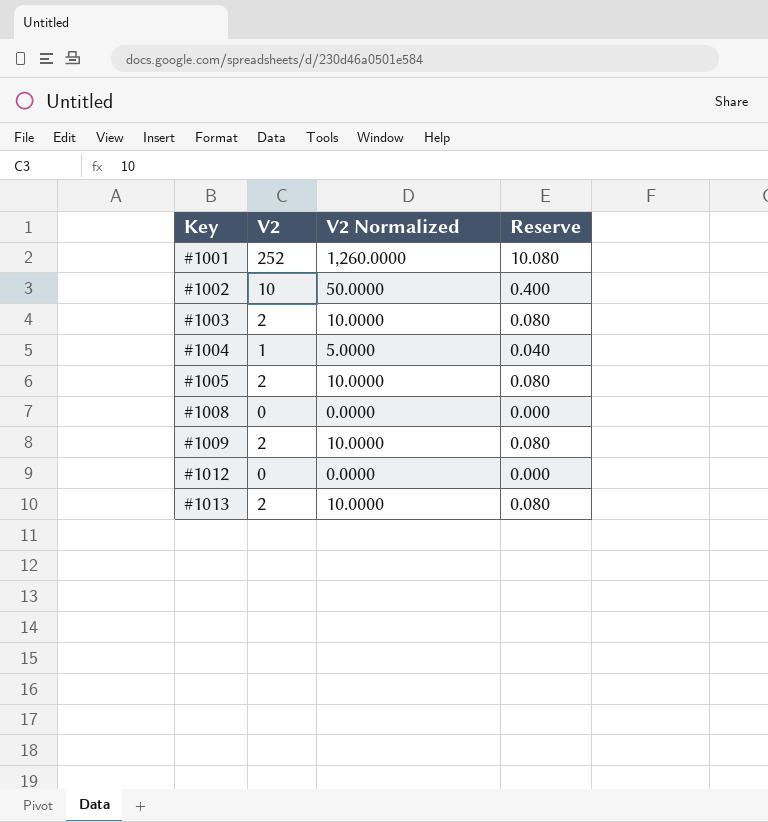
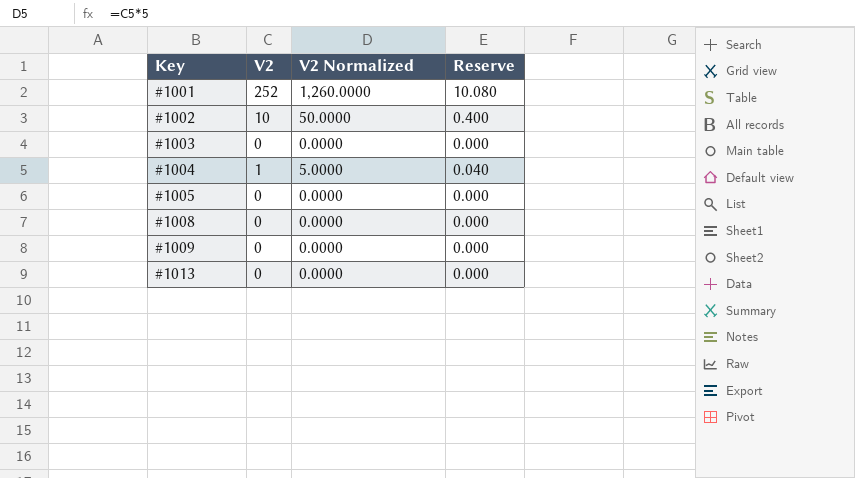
row #1012: 0 | 0.0000 | 0.000 -> none
#1003 | V2: 2 -> 0
#1003 | V2 Normalized: 10.0000 -> 0.0000
#1003 | Reserve: 0.080 -> 0.000
#1005 | V2: 2 -> 0
#1005 | V2 Normalized: 10.0000 -> 0.0000
#1005 | Reserve: 0.080 -> 0.000
#1009 | V2: 2 -> 0
#1009 | V2 Normalized: 10.0000 -> 0.0000
#1009 | Reserve: 0.080 -> 0.000
#1013 | V2: 2 -> 0
#1013 | V2 Normalized: 10.0000 -> 0.0000
#1013 | Reserve: 0.080 -> 0.000

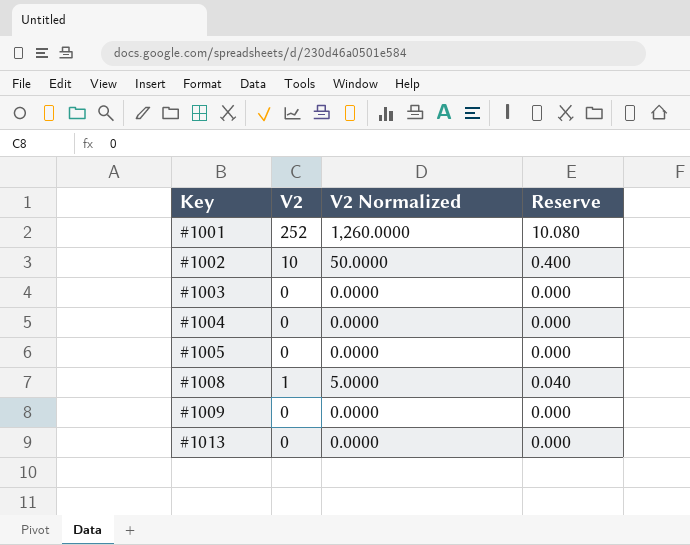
#1004 | V2: 1 -> 0
#1004 | V2 Normalized: 5.0000 -> 0.0000
#1004 | Reserve: 0.040 -> 0.000
#1008 | V2: 0 -> 1
#1008 | V2 Normalized: 0.0000 -> 5.0000
#1008 | Reserve: 0.000 -> 0.040

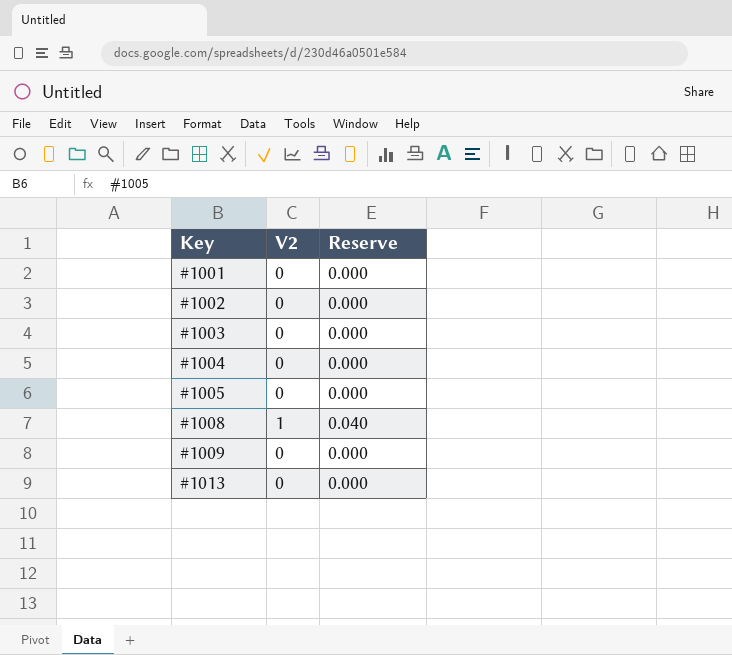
column V2 Normalized | formula: [V2] * 5 -> none
#1001 | V2: 252 -> 0
#1001 | Reserve: 10.080 -> 0.000
#1002 | V2: 10 -> 0
#1002 | Reserve: 0.400 -> 0.000

